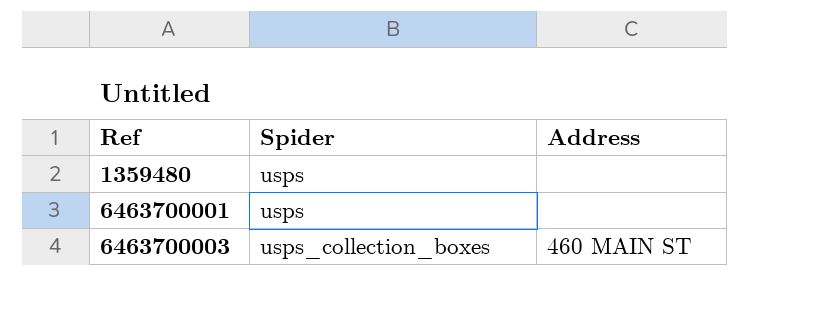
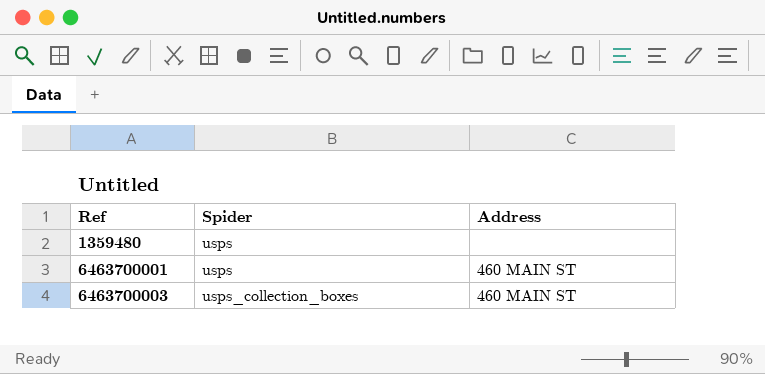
6463700001 | Address: none -> 460 MAIN ST

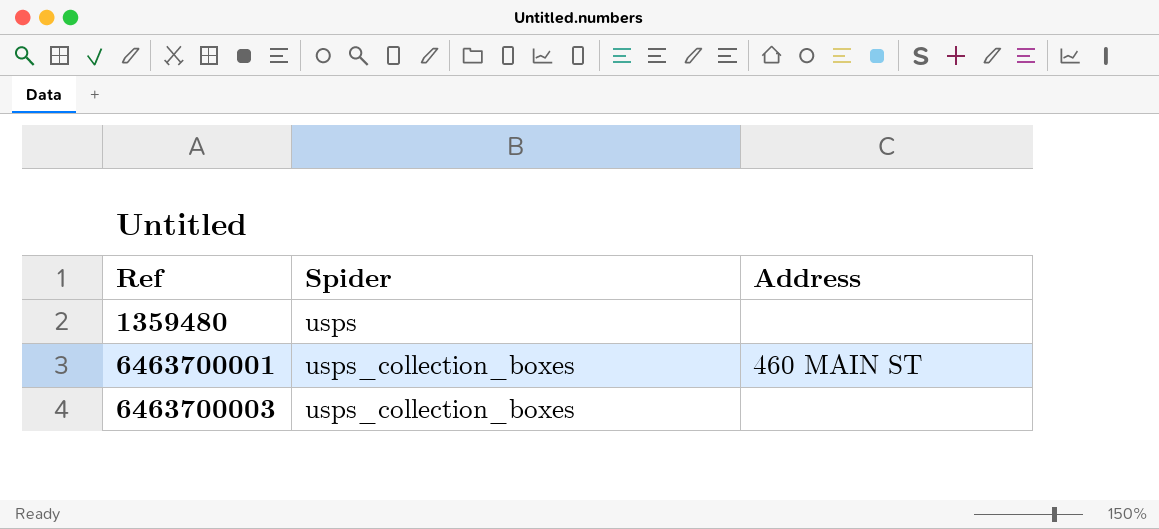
6463700001 | Spider: usps -> usps_collection_boxes
6463700003 | Address: 460 MAIN ST -> none

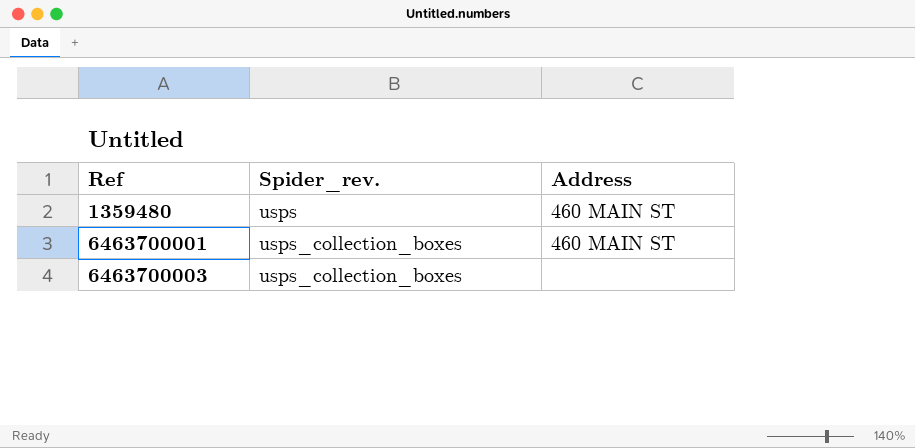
column name: Spider -> Spider_rev.
1359480 | Address: none -> 460 MAIN ST

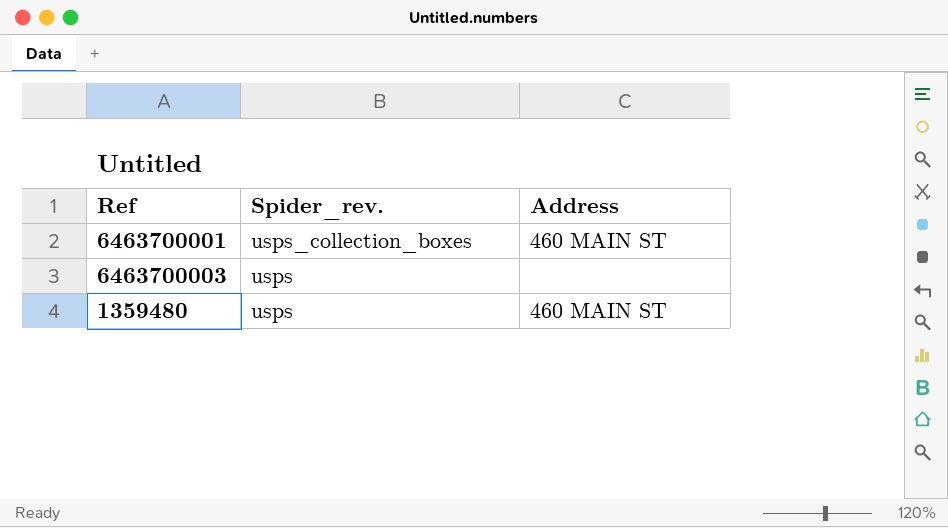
row order: Ref ascending -> Spider_rev. descending
6463700003 | Spider_rev.: usps_collection_boxes -> usps

